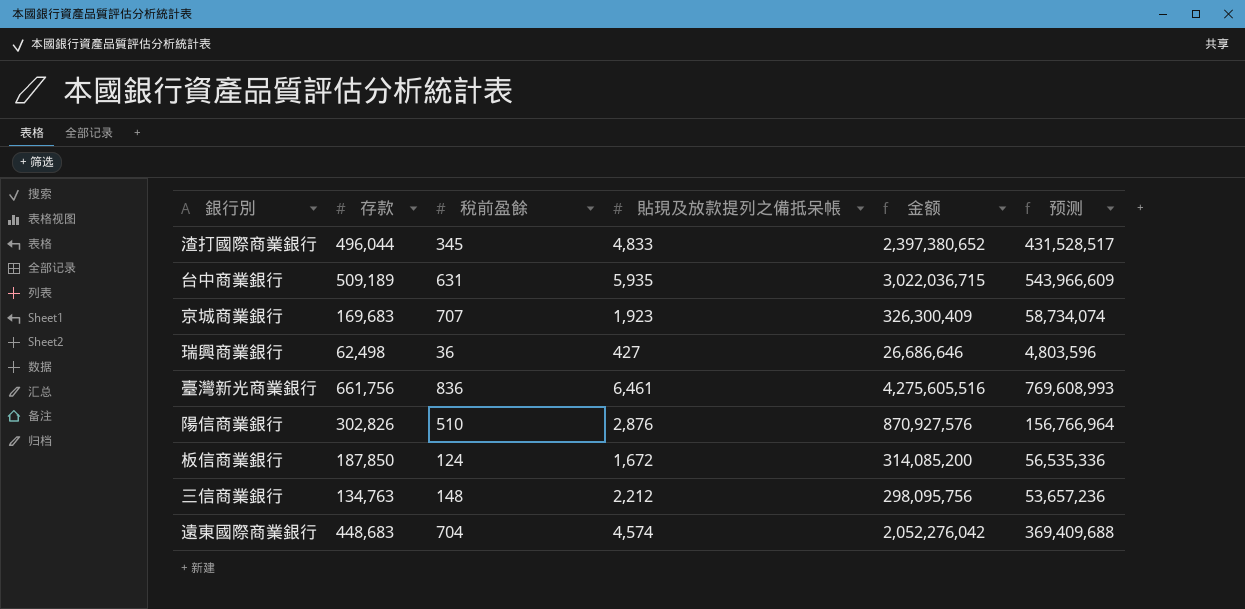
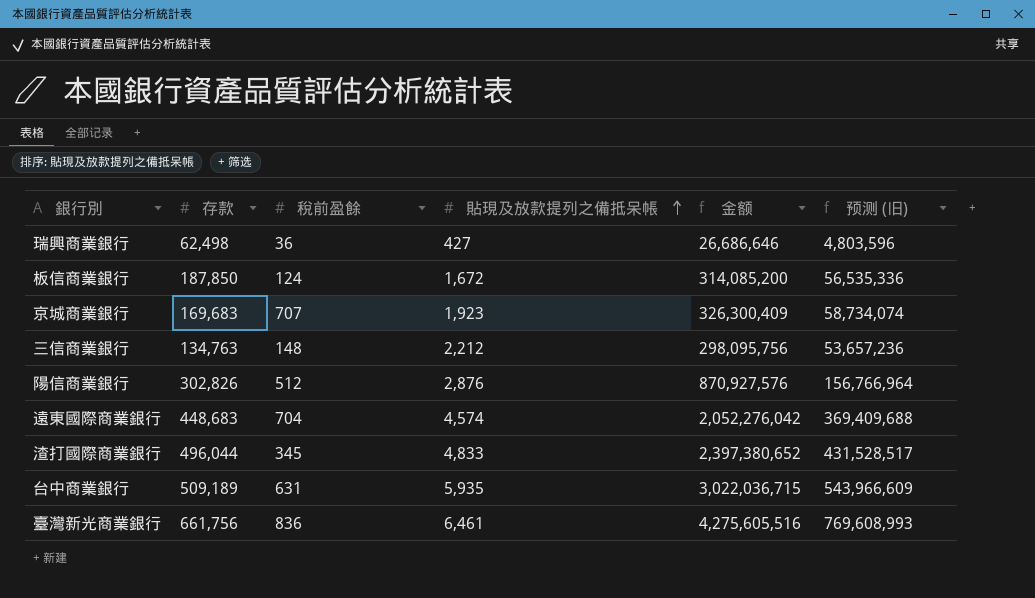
row order: none -> 貼現及放款提列之備抵呆帳 ascending
column name: 预测 -> 预测 (旧)
陽信商業銀行 | 稅前盈餘: 510 -> 512

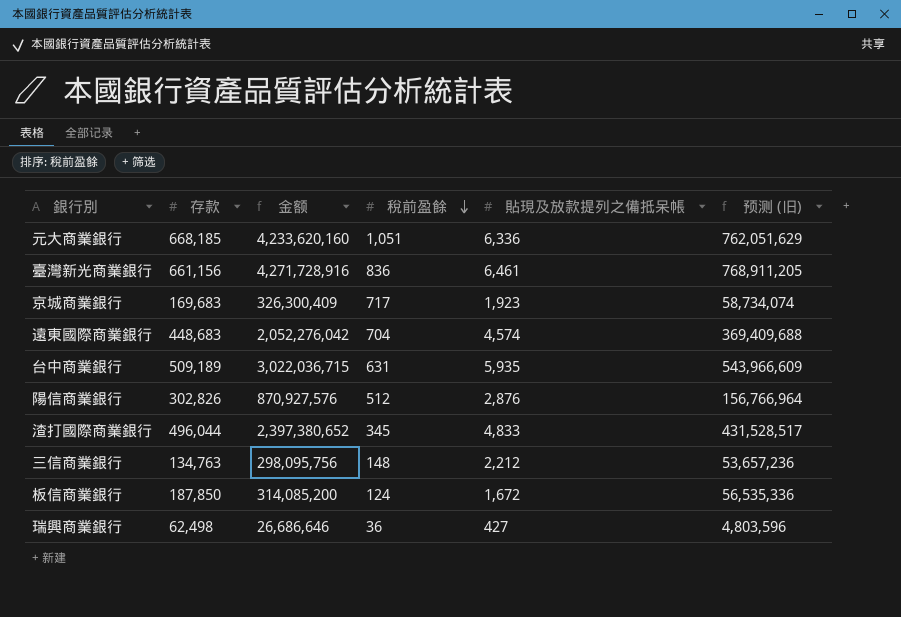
row order: 貼現及放款提列之備抵呆帳 ascending -> 稅前盈餘 descending
column 金额 | position: 5 -> 3
row 元大商業銀行: none -> 668,185 | 4,233,620,160 | 1,051 | 6,336 | 762,051,629
臺灣新光商業銀行 | 存款: 661,756 -> 661,156
臺灣新光商業銀行 | 金额: 4,275,605,516 -> 4,271,728,916
臺灣新光商業銀行 | 预测 (旧): 769,608,993 -> 768,911,205
京城商業銀行 | 稅前盈餘: 707 -> 717

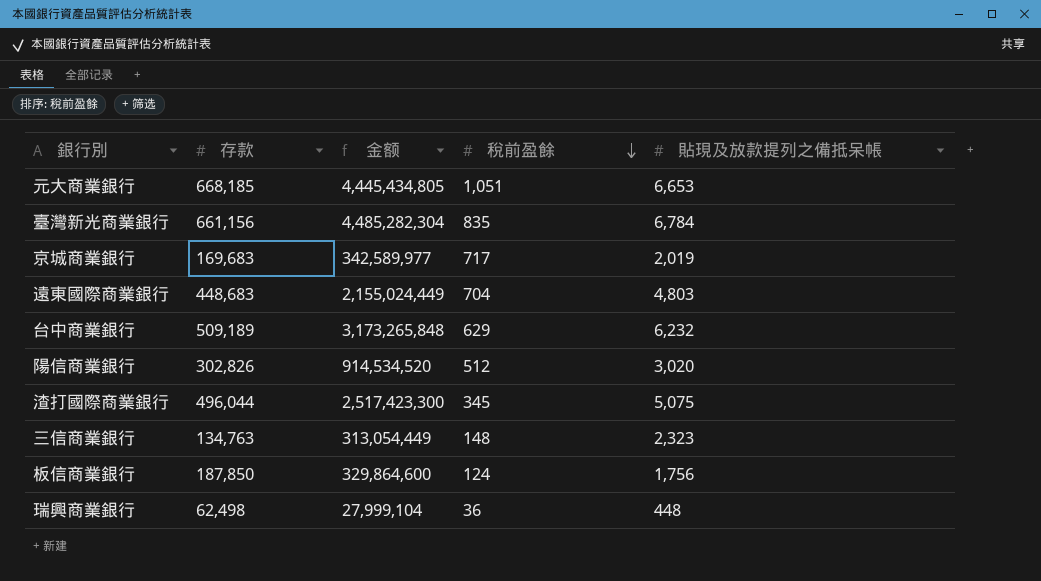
column 预测 (旧) | formula: [金额] * 0.18 -> none
元大商業銀行 | 金额: 4,233,620,160 -> 4,445,434,805
元大商業銀行 | 貼現及放款提列之備抵呆帳: 6,336 -> 6,653
臺灣新光商業銀行 | 金额: 4,271,728,916 -> 4,485,282,304
臺灣新光商業銀行 | 稅前盈餘: 836 -> 835
臺灣新光商業銀行 | 貼現及放款提列之備抵呆帳: 6,461 -> 6,784
京城商業銀行 | 金额: 326,300,409 -> 342,589,977
京城商業銀行 | 貼現及放款提列之備抵呆帳: 1,923 -> 2,019
遠東國際商業銀行 | 金额: 2,052,276,042 -> 2,155,024,449
遠東國際商業銀行 | 貼現及放款提列之備抵呆帳: 4,574 -> 4,803
台中商業銀行 | 金额: 3,022,036,715 -> 3,173,265,848
台中商業銀行 | 稅前盈餘: 631 -> 629
台中商業銀行 | 貼現及放款提列之備抵呆帳: 5,935 -> 6,232
陽信商業銀行 | 金额: 870,927,576 -> 914,534,520
陽信商業銀行 | 貼現及放款提列之備抵呆帳: 2,876 -> 3,020
渣打國際商業銀行 | 金额: 2,397,380,652 -> 2,517,423,300
渣打國際商業銀行 | 貼現及放款提列之備抵呆帳: 4,833 -> 5,075
三信商業銀行 | 金额: 298,095,756 -> 313,054,449
三信商業銀行 | 貼現及放款提列之備抵呆帳: 2,212 -> 2,323
板信商業銀行 | 金额: 314,085,200 -> 329,864,600
板信商業銀行 | 貼現及放款提列之備抵呆帳: 1,672 -> 1,756
瑞興商業銀行 | 金额: 26,686,646 -> 27,999,104
瑞興商業銀行 | 貼現及放款提列之備抵呆帳: 427 -> 448

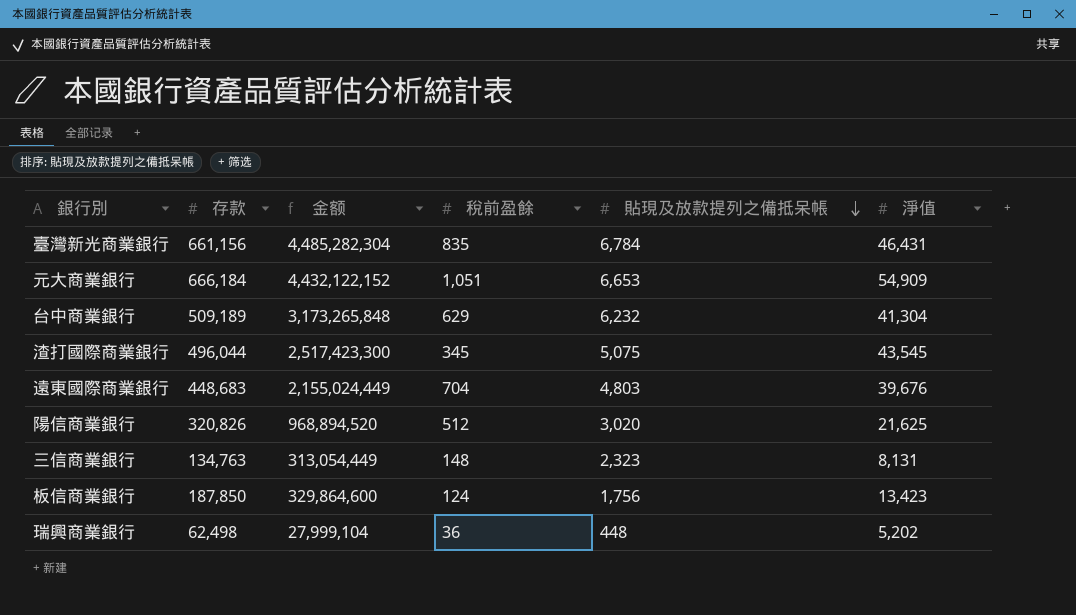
row order: 稅前盈餘 descending -> 貼現及放款提列之備抵呆帳 descending
column 淨值 | position: none -> 6
row 京城商業銀行: 169,683 | 342,589,977 | 717 | 2,019 -> none
元大商業銀行 | 存款: 668,185 -> 666,184
元大商業銀行 | 金额: 4,445,434,805 -> 4,432,122,152
陽信商業銀行 | 存款: 302,826 -> 320,826
陽信商業銀行 | 金额: 914,534,520 -> 968,894,520

